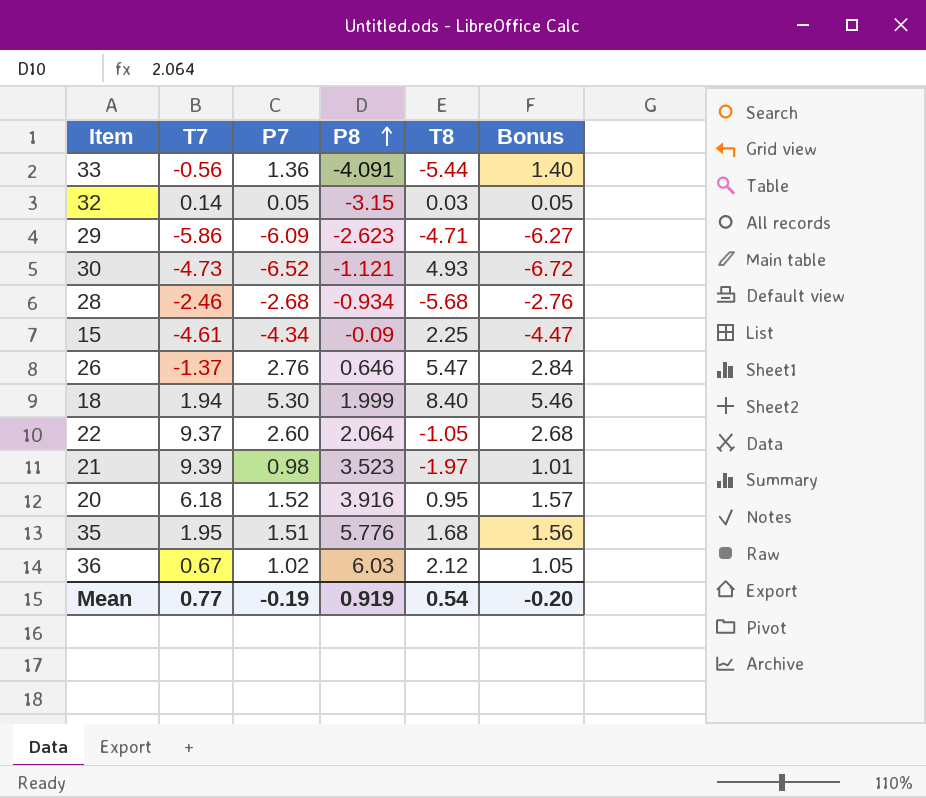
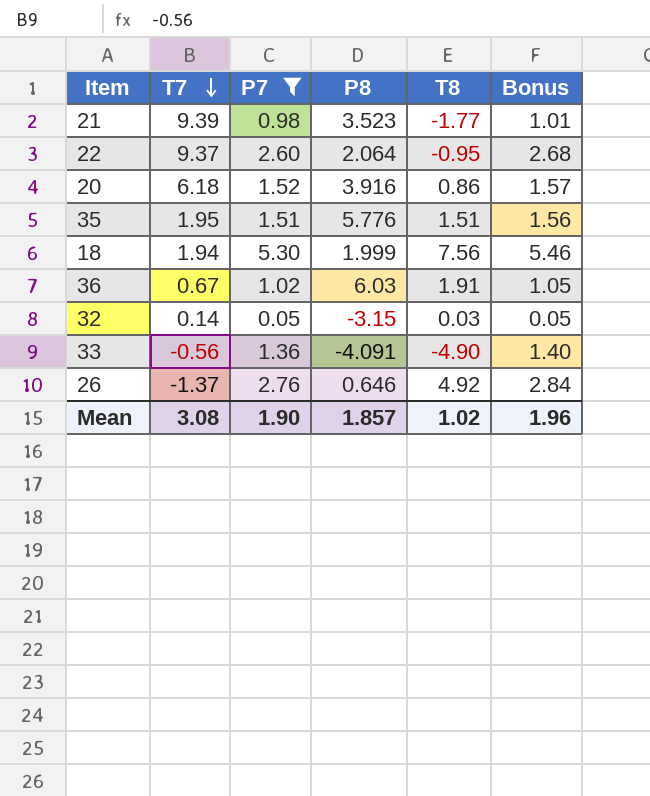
filter: none -> P7 >= 0.05
row order: P8 ascending -> T7 descending
21 | T8: -1.97 -> -1.77
22 | T8: -1.05 -> -0.95
20 | T8: 0.95 -> 0.86
35 | T8: 1.68 -> 1.51
18 | T8: 8.40 -> 7.56
36 | T8: 2.12 -> 1.91
33 | T8: -5.44 -> -4.90
26 | T8: 5.47 -> 4.92
Mean | T7: 0.77 -> 3.08
Mean | P7: -0.19 -> 1.90
Mean | P8: 0.919 -> 1.857
Mean | T8: 0.54 -> 1.02
Mean | Bonus: -0.20 -> 1.96

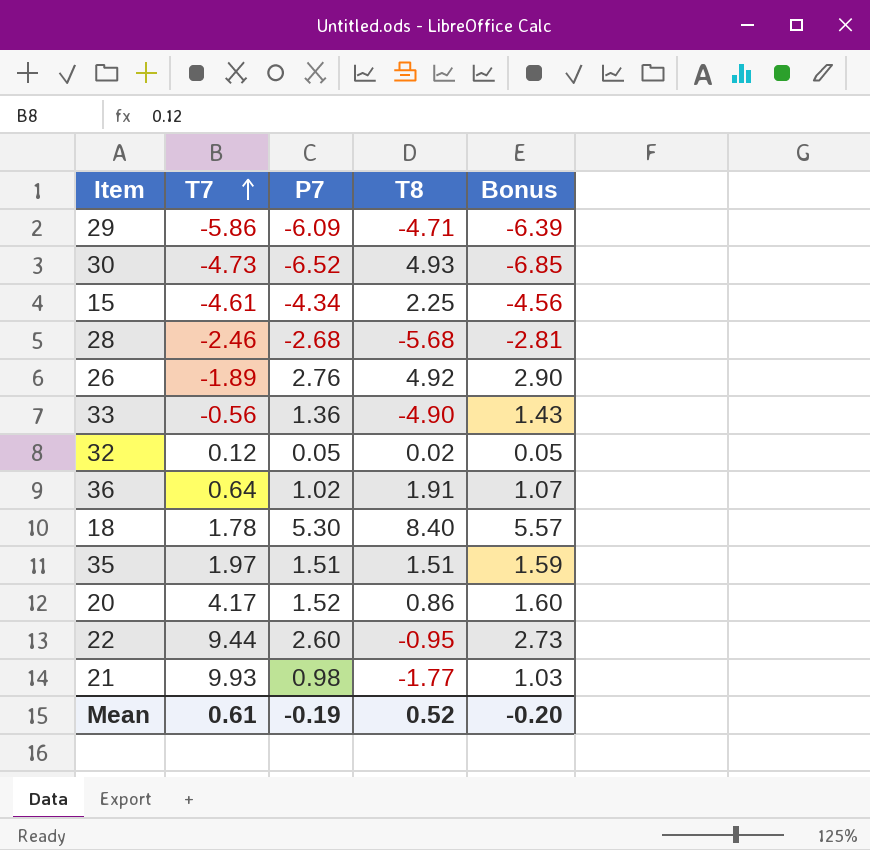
filter: P7 >= 0.05 -> none
row order: T7 descending -> T7 ascending
column P8 | position: 4 -> none
column Bonus | formula: [P7] * 1.03 -> [P7] * 1.05
26 | T7: -1.37 -> -1.89
32 | T7: 0.14 -> 0.12
32 | T8: 0.03 -> 0.02
36 | T7: 0.67 -> 0.64
18 | T7: 1.94 -> 1.78
18 | T8: 7.56 -> 8.40
35 | T7: 1.95 -> 1.97
20 | T7: 6.18 -> 4.17
22 | T7: 9.37 -> 9.44
21 | T7: 9.39 -> 9.93
Mean | T7: 3.08 -> 0.61
Mean | P7: 1.90 -> -0.19
Mean | T8: 1.02 -> 0.52
Mean | Bonus: 1.96 -> -0.20

